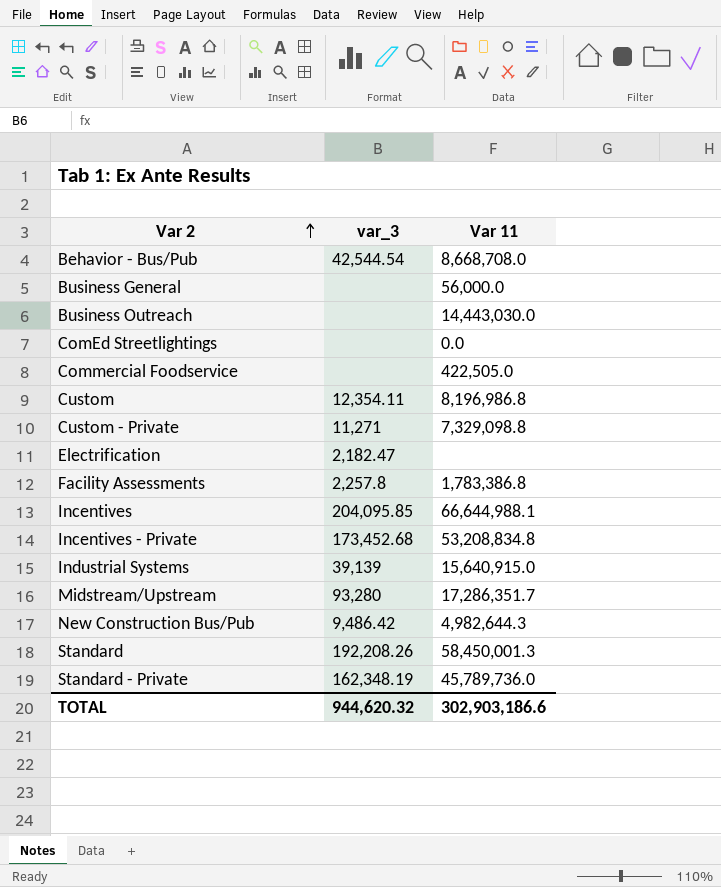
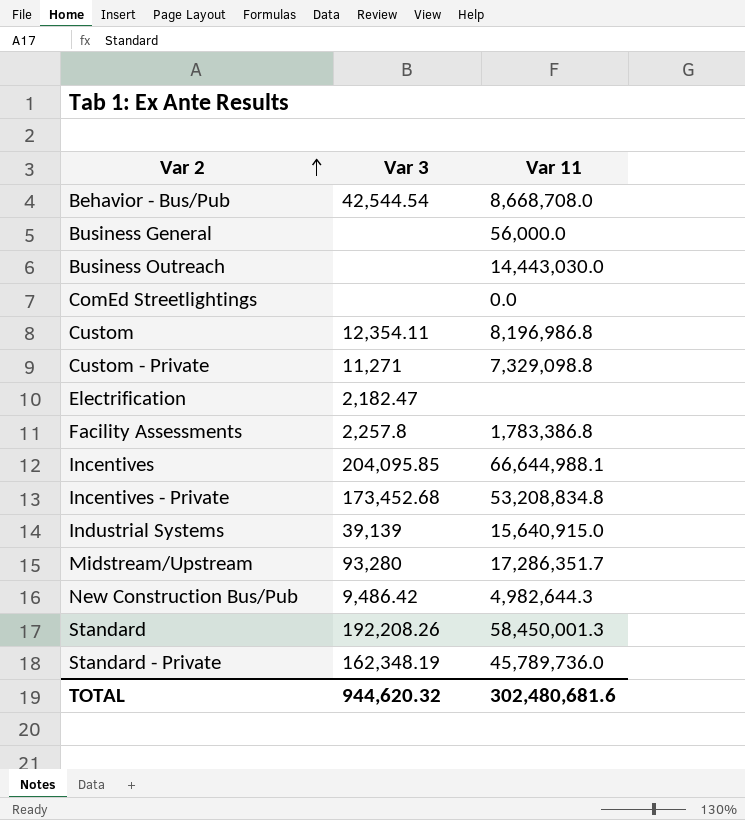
column name: var_3 -> Var 3
row Commercial Foodservice: none | 422,505.0 -> none
TOTAL | Var 11: 302,903,186.6 -> 302,480,681.6

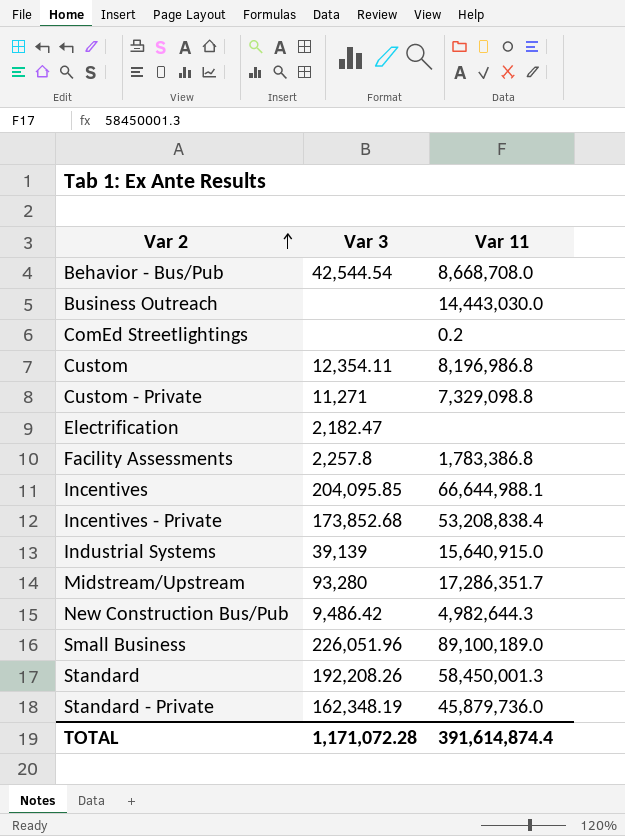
row Business General: none | 56,000.0 -> none
ComEd Streetlightings | Var 11: 0.0 -> 0.2
Incentives - Private | Var 3: 173,452.68 -> 173,852.68
Incentives - Private | Var 11: 53,208,834.8 -> 53,208,838.4
row Small Business: none -> 226,051.96 | 89,100,189.0
Standard - Private | Var 11: 45,789,736.0 -> 45,879,736.0
TOTAL | Var 3: 944,620.32 -> 1,171,072.28
TOTAL | Var 11: 302,480,681.6 -> 391,614,874.4

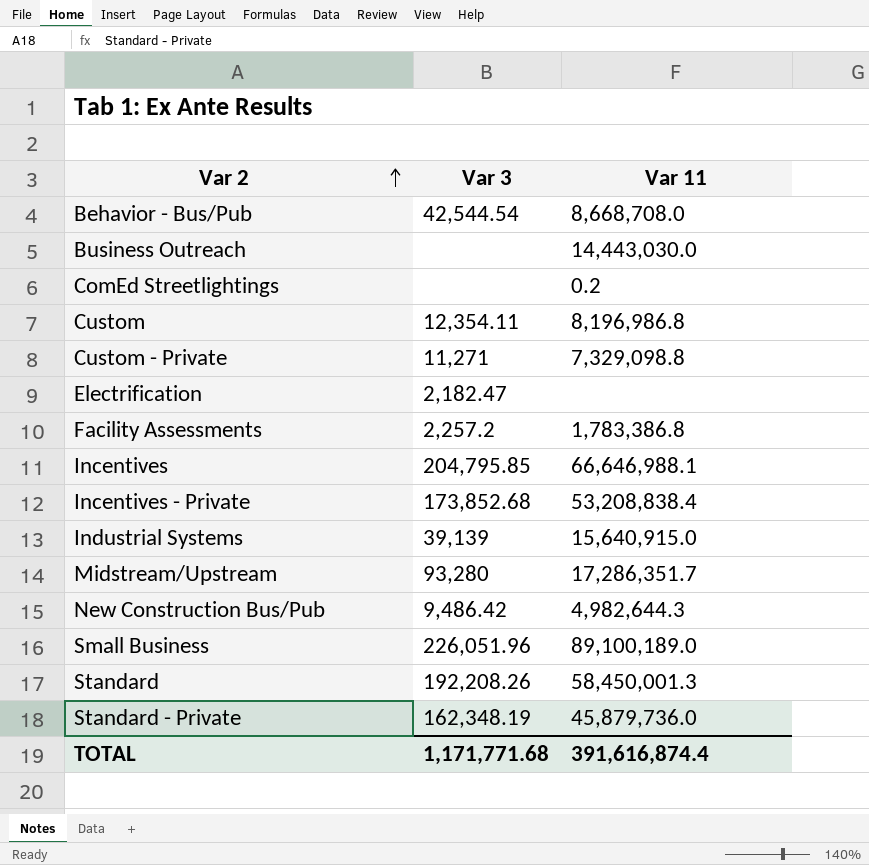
Facility Assessments | Var 3: 2,257.8 -> 2,257.2
Incentives | Var 3: 204,095.85 -> 204,795.85
Incentives | Var 11: 66,644,988.1 -> 66,646,988.1
TOTAL | Var 3: 1,171,072.28 -> 1,171,771.68
TOTAL | Var 11: 391,614,874.4 -> 391,616,874.4

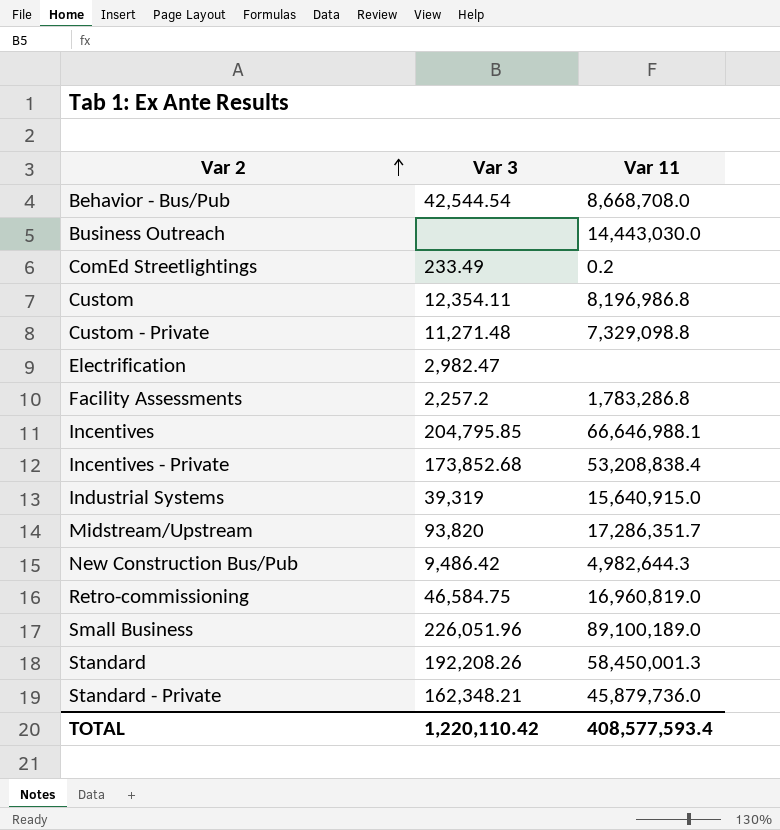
ComEd Streetlightings | Var 3: none -> 233.49
Custom - Private | Var 3: 11,271 -> 11,271.48
Electrification | Var 3: 2,182.47 -> 2,982.47
Facility Assessments | Var 11: 1,783,386.8 -> 1,783,286.8
Industrial Systems | Var 3: 39,139 -> 39,319
Midstream/Upstream | Var 3: 93,280 -> 93,820
row Retro-commissioning: none -> 46,584.75 | 16,960,819.0
Standard - Private | Var 3: 162,348.19 -> 162,348.21
TOTAL | Var 3: 1,171,771.68 -> 1,220,110.42
TOTAL | Var 11: 391,616,874.4 -> 408,577,593.4

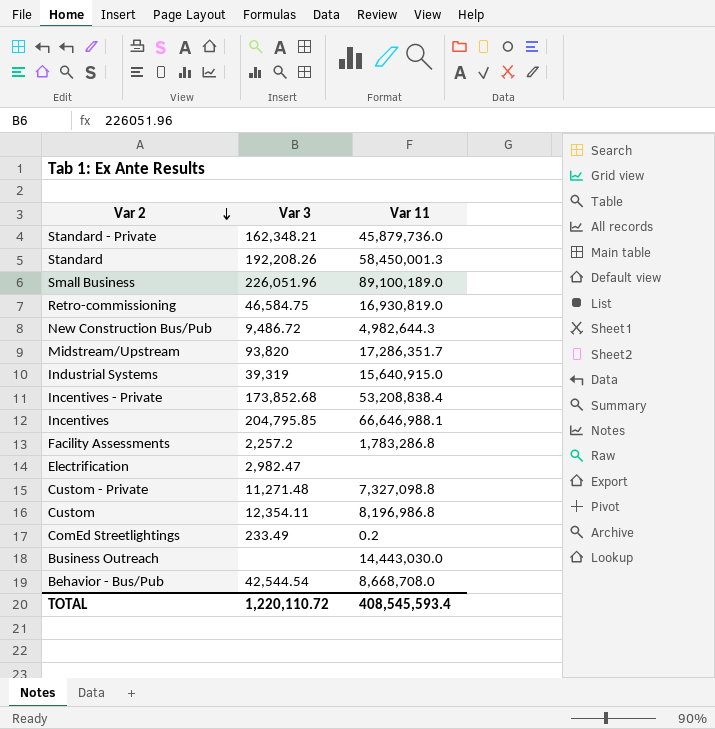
row order: Var 2 ascending -> Var 2 descending
Retro-commissioning | Var 11: 16,960,819.0 -> 16,930,819.0
New Construction Bus/Pub | Var 3: 9,486.42 -> 9,486.72
Custom - Private | Var 11: 7,329,098.8 -> 7,327,098.8
TOTAL | Var 3: 1,220,110.42 -> 1,220,110.72
TOTAL | Var 11: 408,577,593.4 -> 408,545,593.4

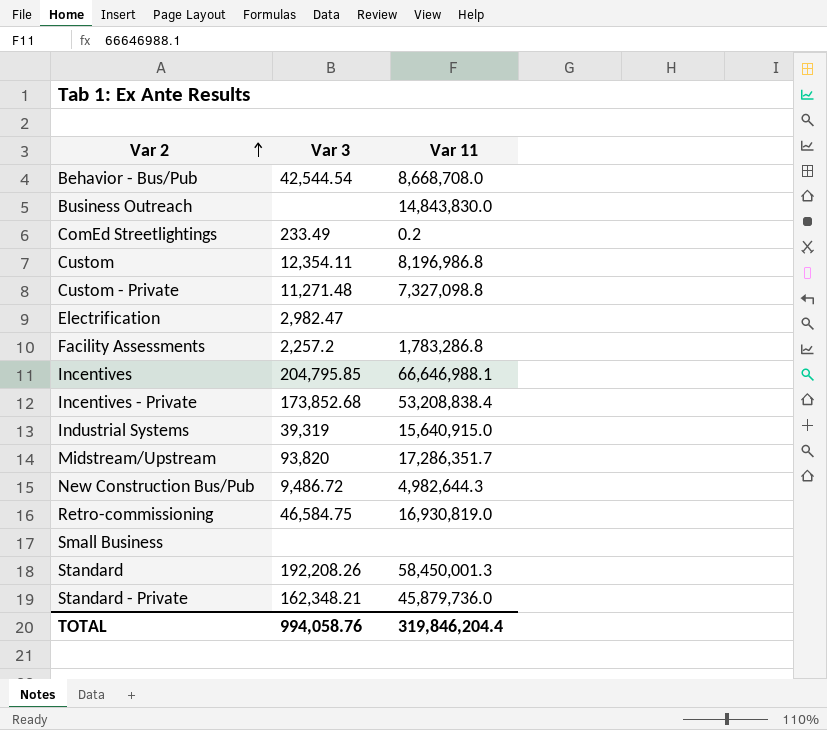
row order: Var 2 descending -> Var 2 ascending
Business Outreach | Var 11: 14,443,030.0 -> 14,843,830.0
Small Business | Var 3: 226,051.96 -> none
Small Business | Var 11: 89,100,189.0 -> none
TOTAL | Var 3: 1,220,110.72 -> 994,058.76
TOTAL | Var 11: 408,545,593.4 -> 319,846,204.4

